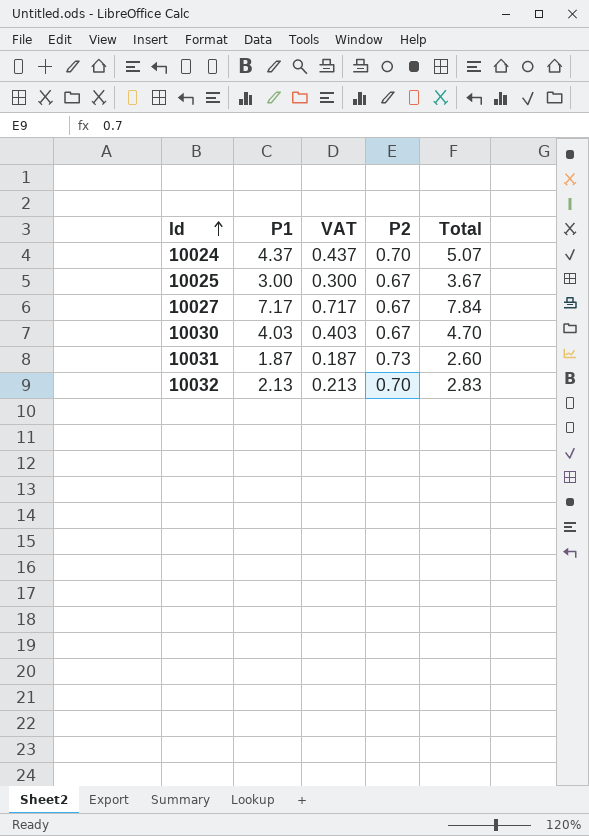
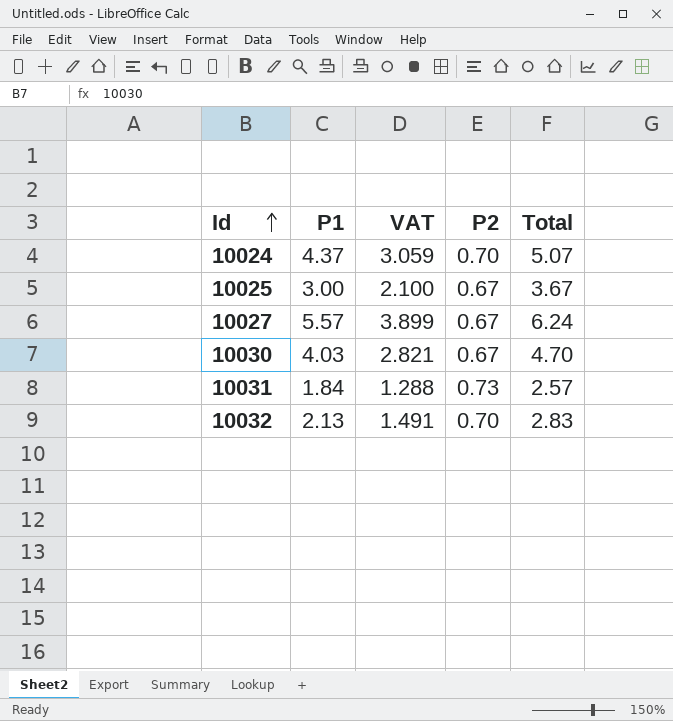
column VAT | formula: [P1] * 0.1 -> [P1] * 0.7
10027 | P1: 7.17 -> 5.57
10027 | Total: 7.84 -> 6.24
10031 | P1: 1.87 -> 1.84
10031 | Total: 2.60 -> 2.57

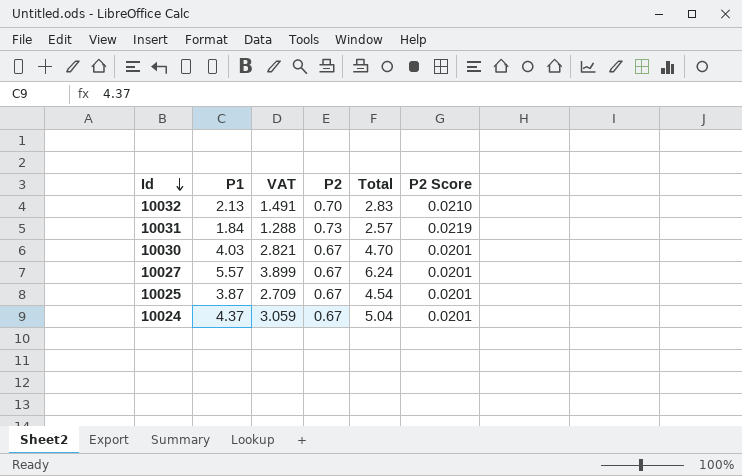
row order: Id ascending -> Id descending
column P2 Score | formula: none -> [P2] * 0.03
10025 | P1: 3.00 -> 3.87
10025 | VAT: 2.100 -> 2.709
10025 | Total: 3.67 -> 4.54
10024 | P2: 0.70 -> 0.67
10024 | Total: 5.07 -> 5.04

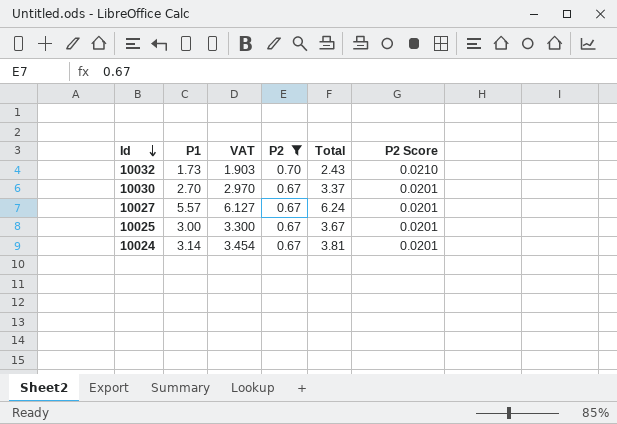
filter: none -> P2 != 0.73
column VAT | formula: [P1] * 0.7 -> [P1] * 1.1
10032 | P1: 2.13 -> 1.73
10032 | Total: 2.83 -> 2.43
10030 | P1: 4.03 -> 2.70
10030 | Total: 4.70 -> 3.37
10025 | P1: 3.87 -> 3.00
10025 | Total: 4.54 -> 3.67
10024 | P1: 4.37 -> 3.14
10024 | Total: 5.04 -> 3.81

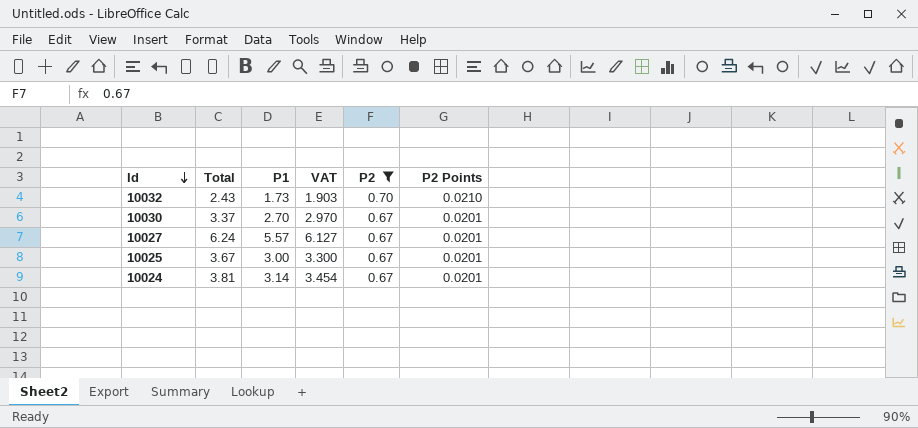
column Total | position: 5 -> 2
column name: P2 Score -> P2 Points

